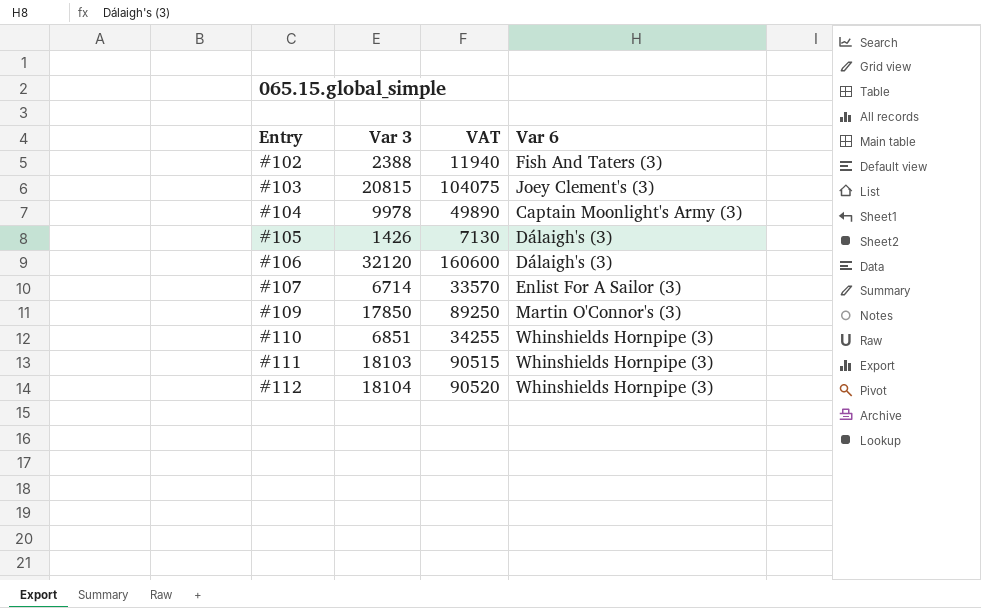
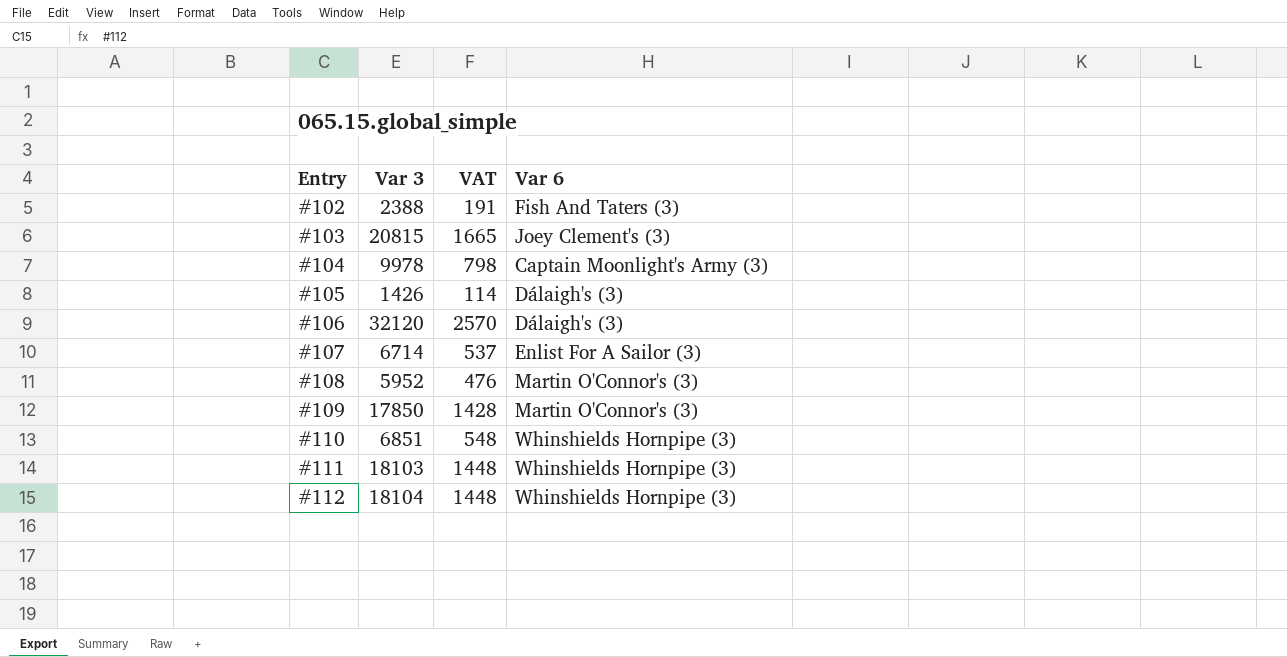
column VAT | formula: [Var 3] * 5 -> [Var 3] * 0.08
row #108: none -> 5952 | 476 | Martin O'Connor's (3)

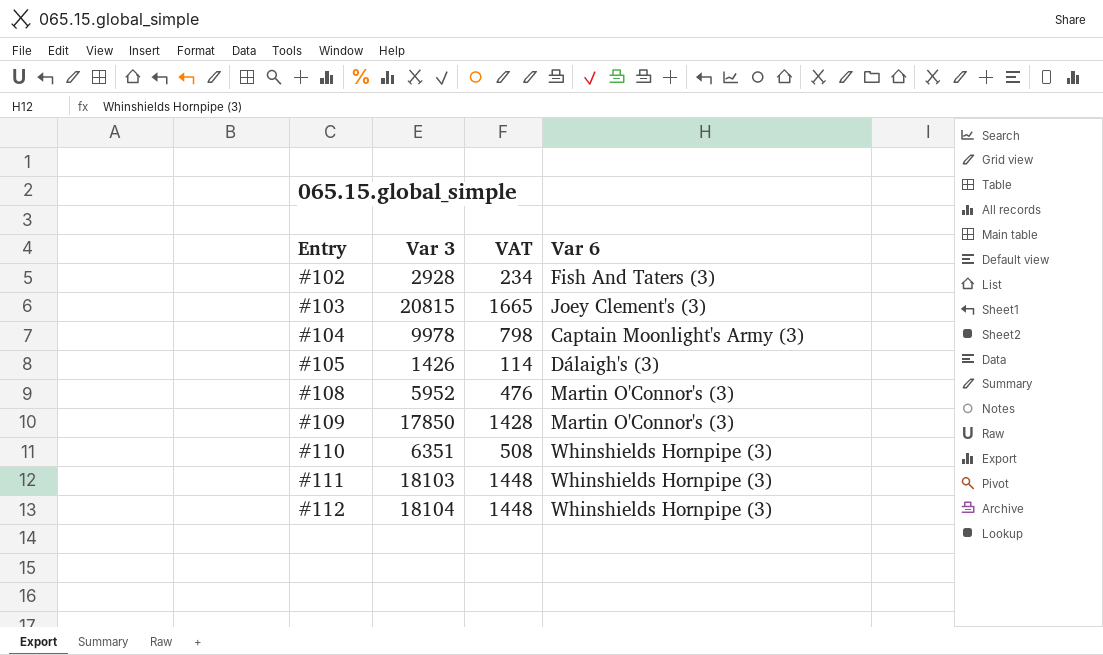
row #106: 32120 | 2570 | Dálaigh's (3) -> none
row #107: 6714 | 537 | Enlist For A Sailor (3) -> none
#102 | Var 3: 2388 -> 2928
#102 | VAT: 191 -> 234
#110 | Var 3: 6851 -> 6351
#110 | VAT: 548 -> 508

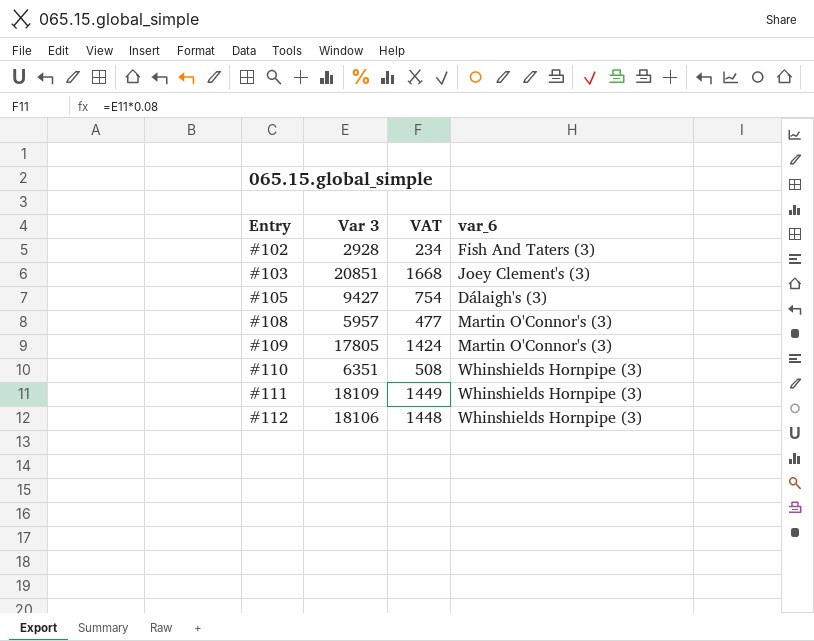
column name: Var 6 -> var_6
row #104: 9978 | 798 | Captain Moonlight's Army (3) -> none
#103 | Var 3: 20815 -> 20851
#103 | VAT: 1665 -> 1668
#105 | Var 3: 1426 -> 9427
#105 | VAT: 114 -> 754
#108 | Var 3: 5952 -> 5957
#108 | VAT: 476 -> 477
#109 | Var 3: 17850 -> 17805
#109 | VAT: 1428 -> 1424
#111 | Var 3: 18103 -> 18109
#111 | VAT: 1448 -> 1449
#112 | Var 3: 18104 -> 18106

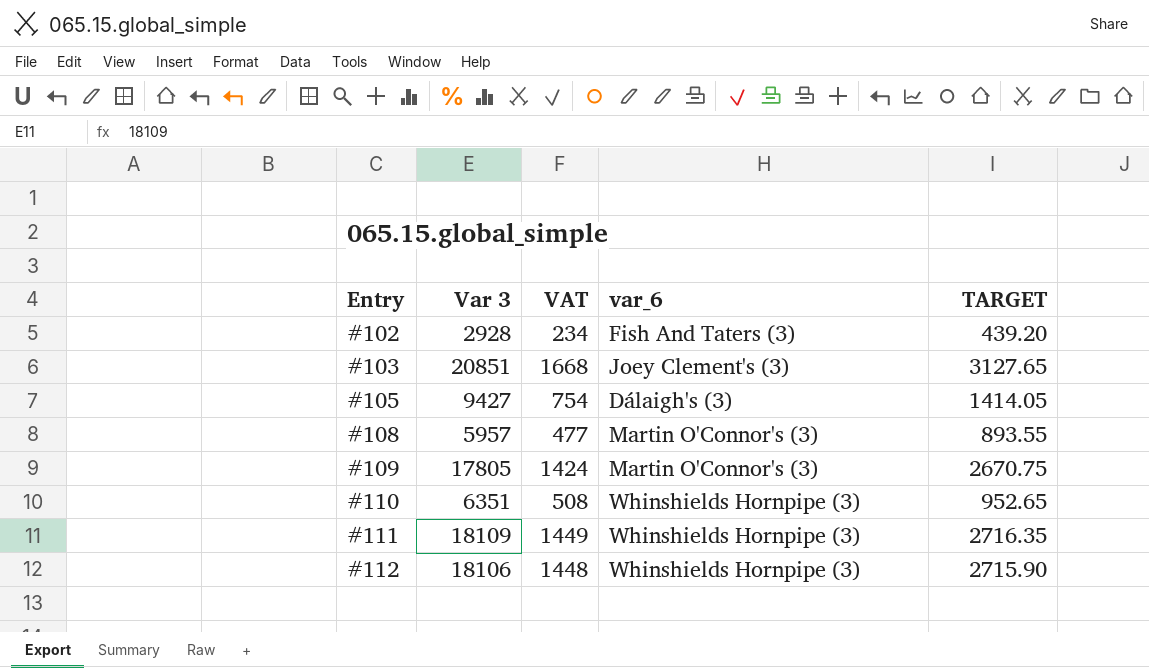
column TARGET | formula: none -> [Var 3] * 0.15

